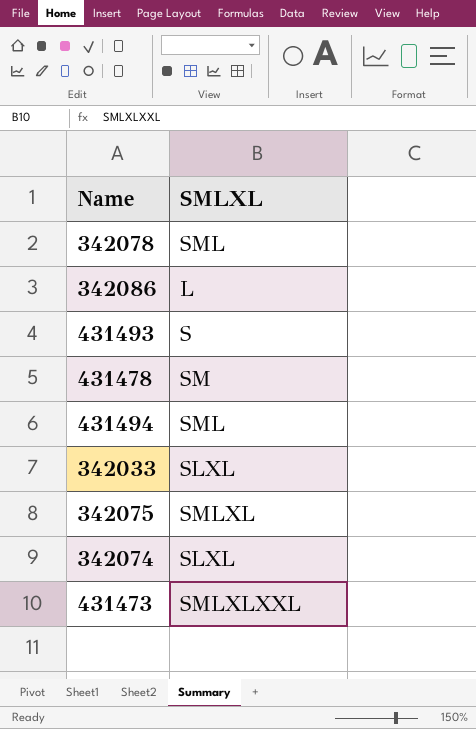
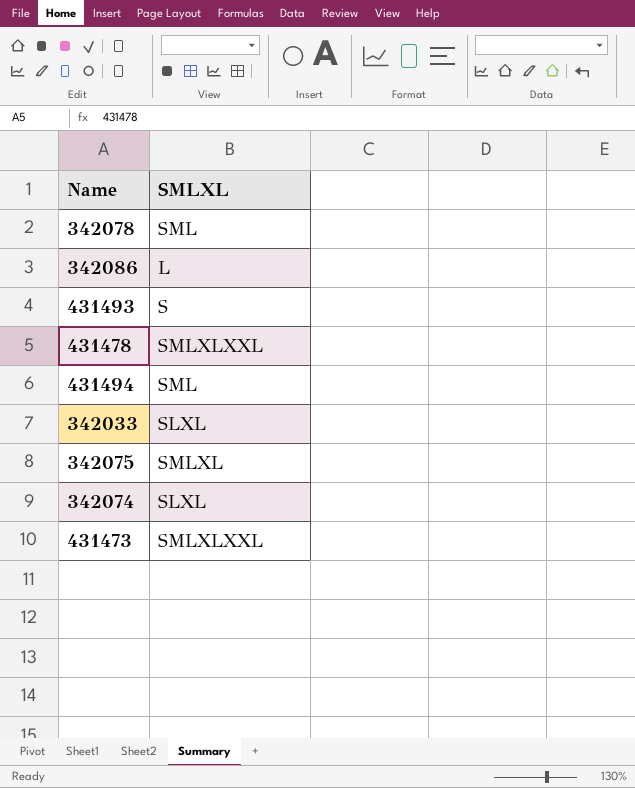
431478 | SMLXL: SM -> SMLXLXXL

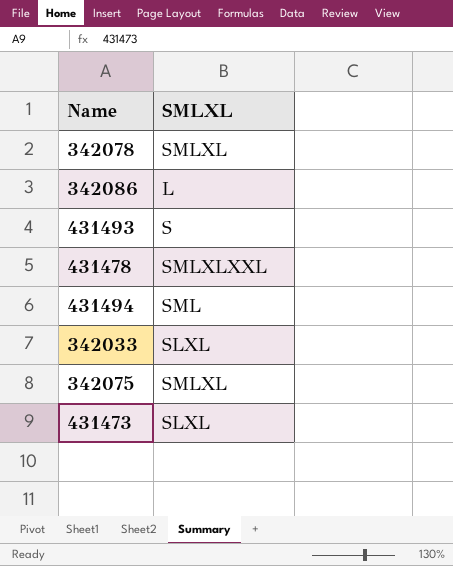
row 342074: SLXL -> none
342078 | SMLXL: SML -> SMLXL
431473 | SMLXL: SMLXLXXL -> SLXL

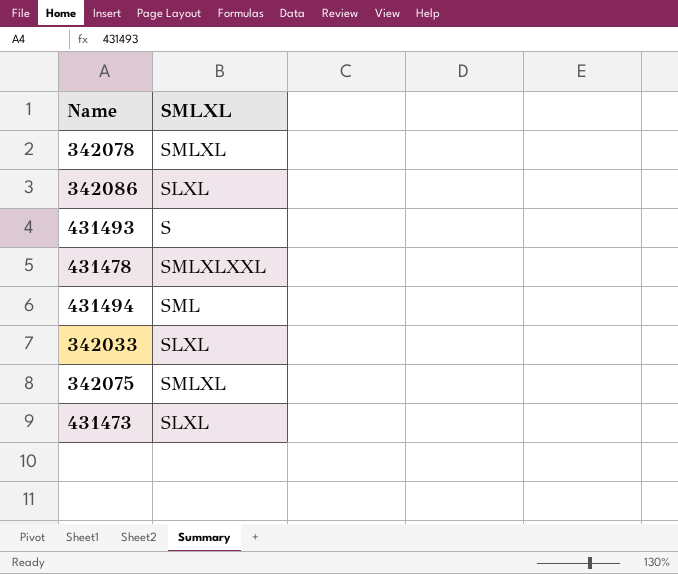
342086 | SMLXL: L -> SLXL

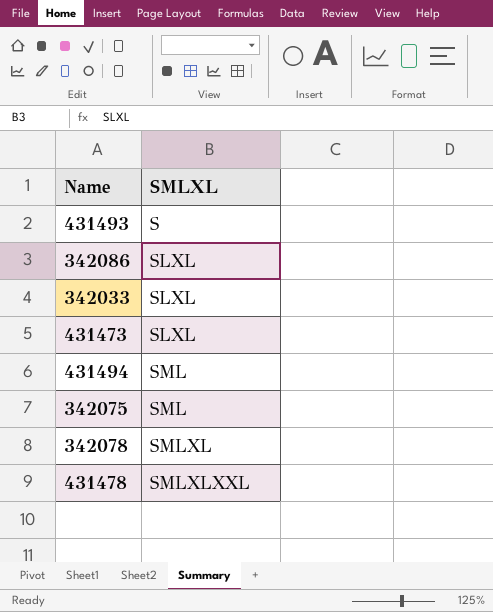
row order: none -> SMLXL ascending
342075 | SMLXL: SMLXL -> SML

